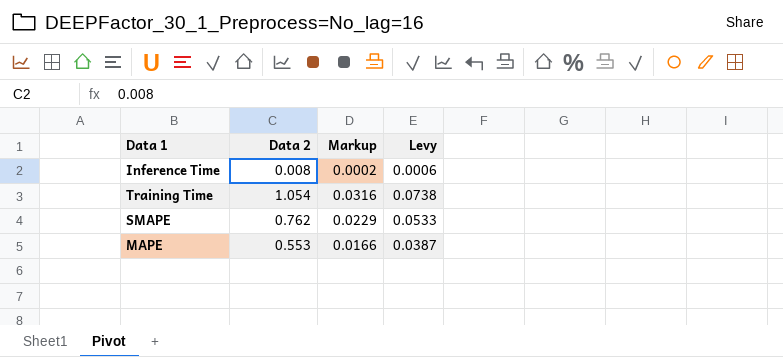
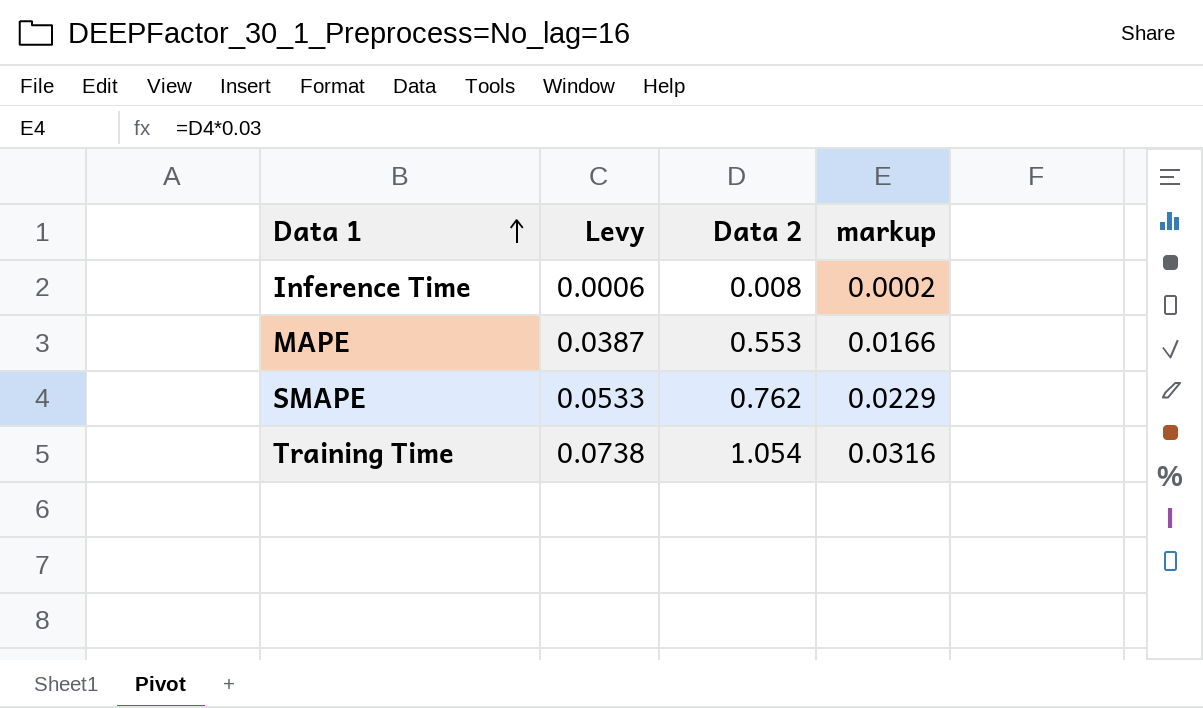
row order: none -> Data 1 ascending
column Levy | position: 4 -> 2
column name: Markup -> markup

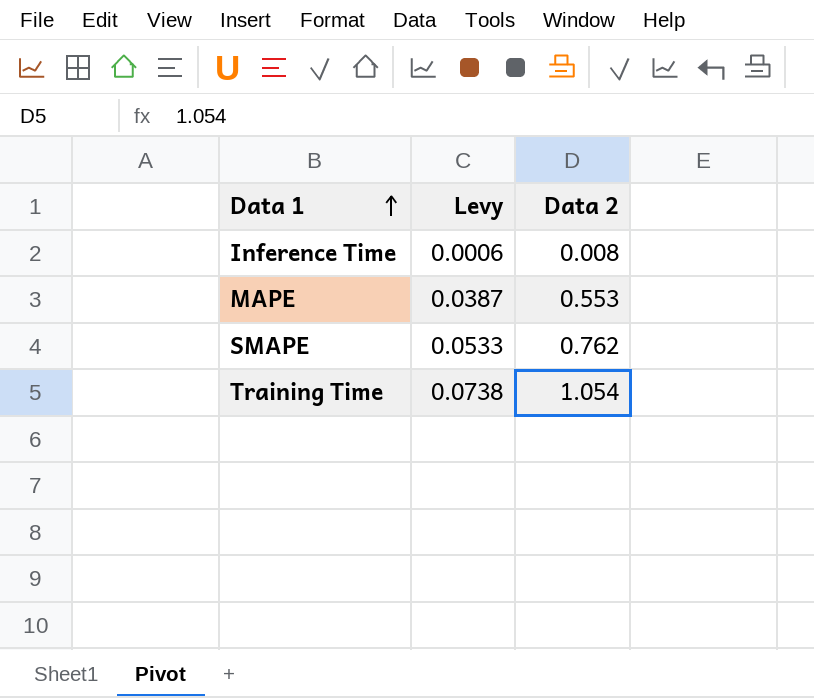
column markup | formula: [Data 2] * 0.03 -> none

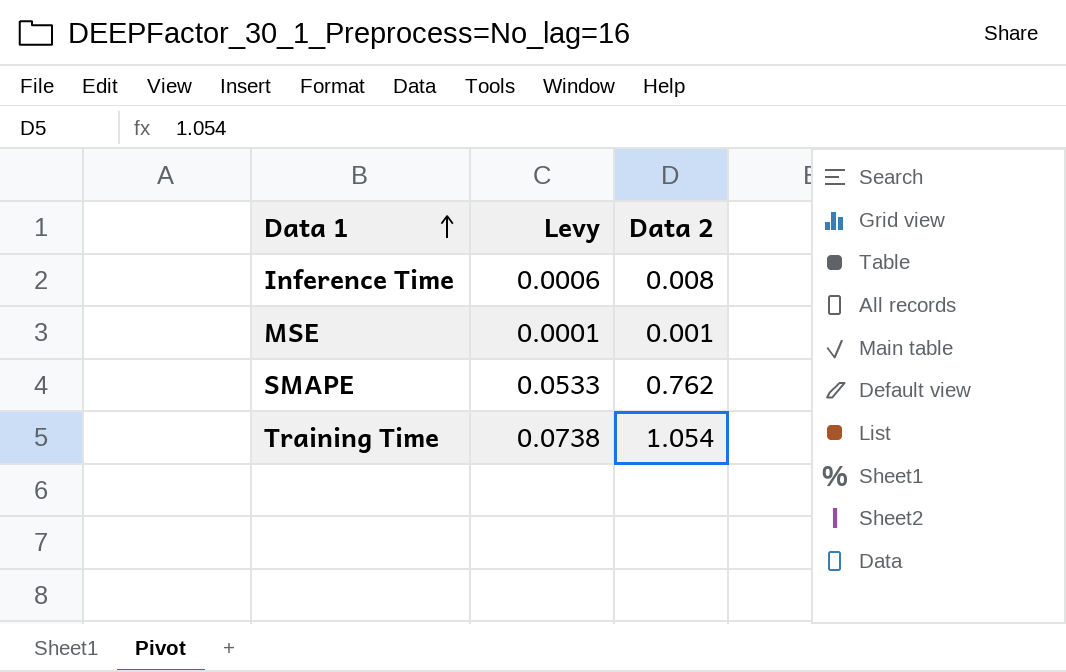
row MAPE: 0.0387 | 0.553 -> none
row MSE: none -> 0.0001 | 0.001

